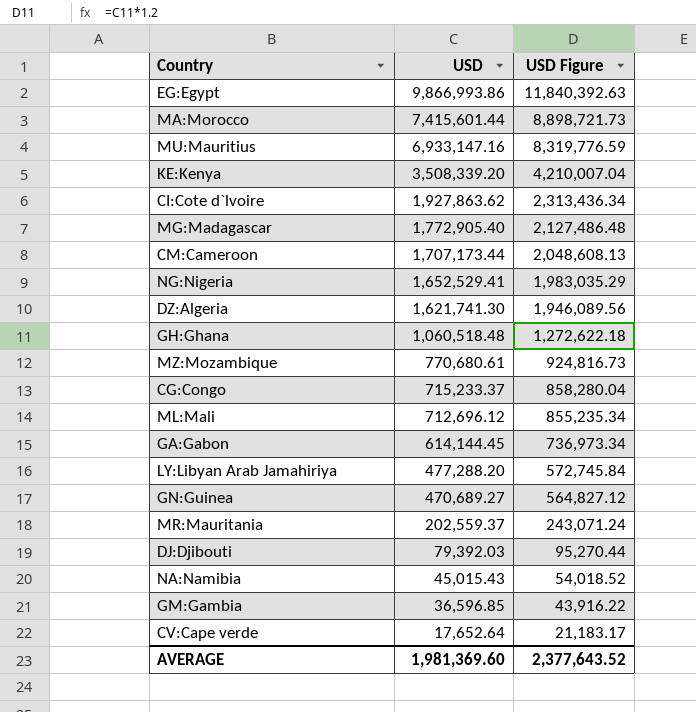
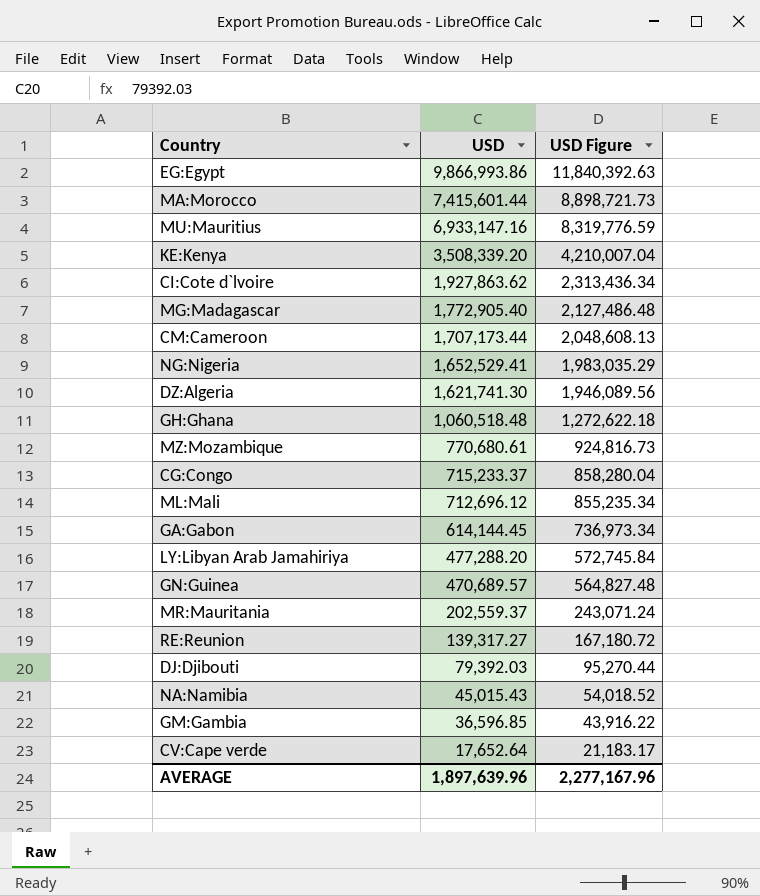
GN:Guinea | USD: 470,689.27 -> 470,689.57
GN:Guinea | USD Figure: 564,827.12 -> 564,827.48
row RE:Reunion: none -> 139,317.27 | 167,180.72
AVERAGE | USD: 1,981,369.60 -> 1,897,639.96
AVERAGE | USD Figure: 2,377,643.52 -> 2,277,167.96

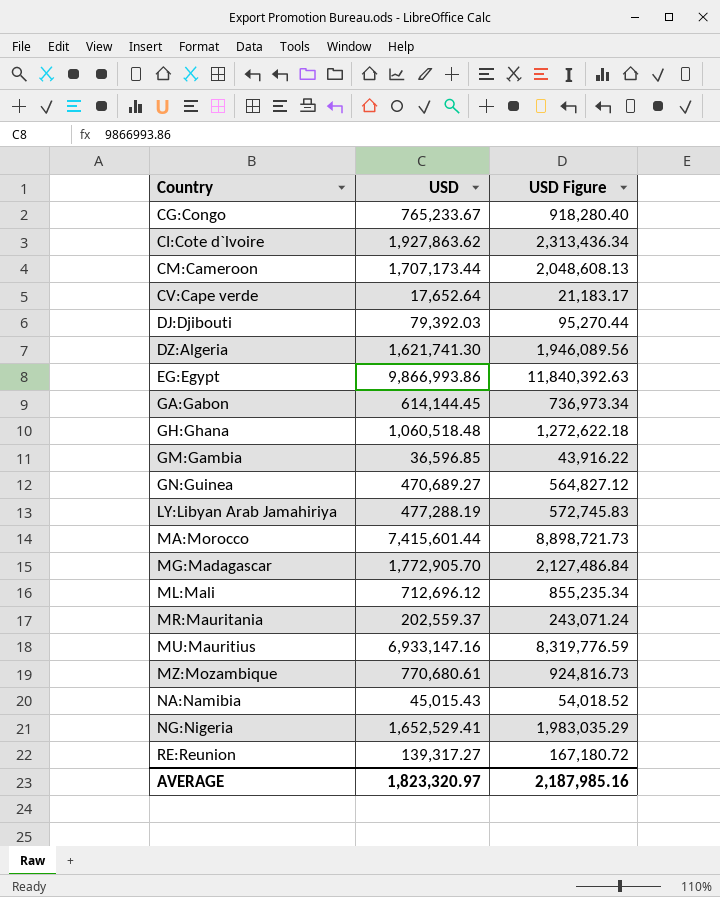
row order: USD descending -> Country ascending
row KE:Kenya: 3,508,339.20 | 4,210,007.04 -> none
CG:Congo | USD: 715,233.37 -> 765,233.67
CG:Congo | USD Figure: 858,280.04 -> 918,280.40
GN:Guinea | USD: 470,689.57 -> 470,689.27
GN:Guinea | USD Figure: 564,827.48 -> 564,827.12
LY:Libyan Arab Jamahiriya | USD: 477,288.20 -> 477,288.19
LY:Libyan Arab Jamahiriya | USD Figure: 572,745.84 -> 572,745.83
MG:Madagascar | USD: 1,772,905.40 -> 1,772,905.70
MG:Madagascar | USD Figure: 2,127,486.48 -> 2,127,486.84
AVERAGE | USD: 1,897,639.96 -> 1,823,320.97
AVERAGE | USD Figure: 2,277,167.96 -> 2,187,985.16

